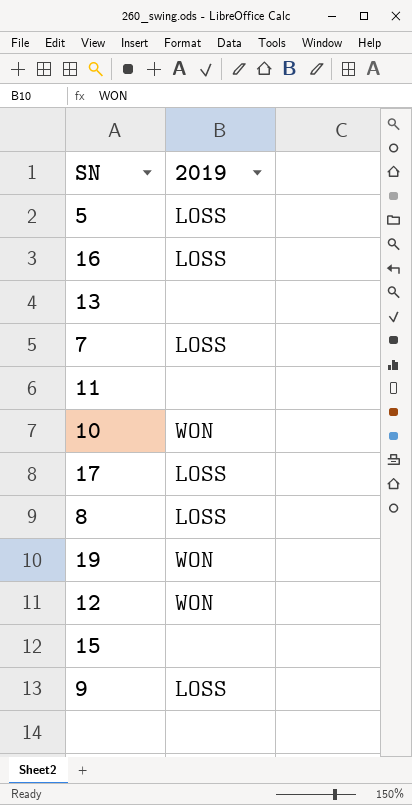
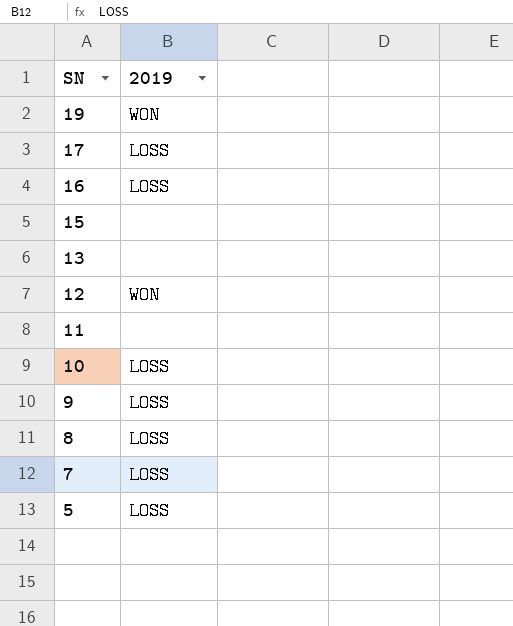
row order: none -> SN descending
10 | 2019: WON -> LOSS

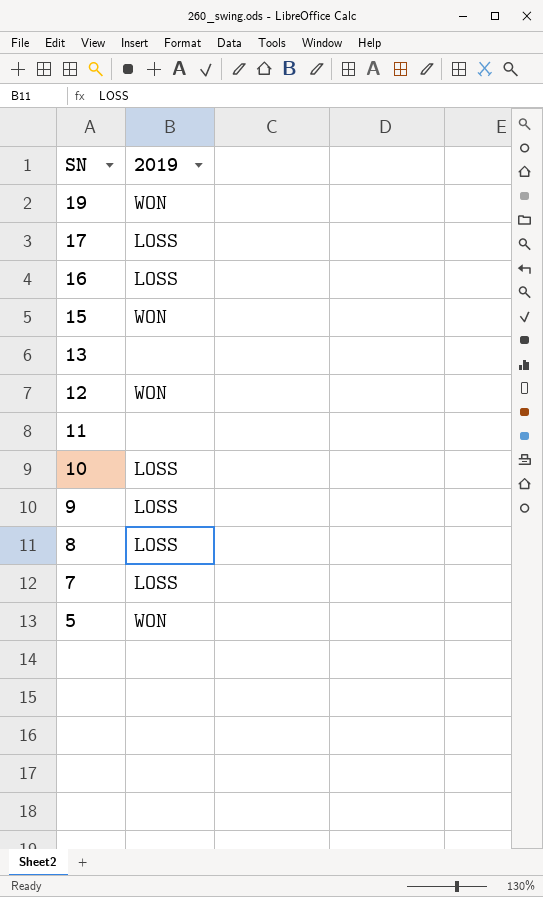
15 | 2019: none -> WON
5 | 2019: LOSS -> WON

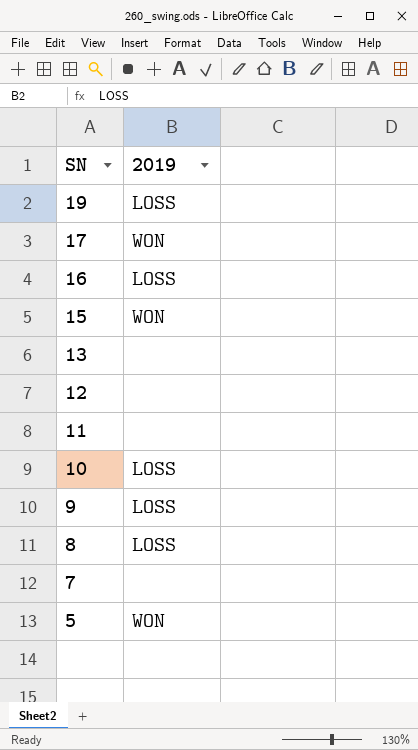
19 | 2019: WON -> LOSS
17 | 2019: LOSS -> WON
12 | 2019: WON -> none
7 | 2019: LOSS -> none

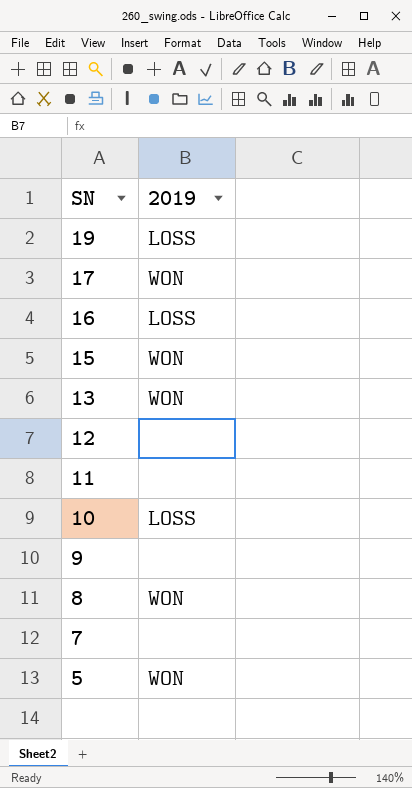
13 | 2019: none -> WON
9 | 2019: LOSS -> none
8 | 2019: LOSS -> WON

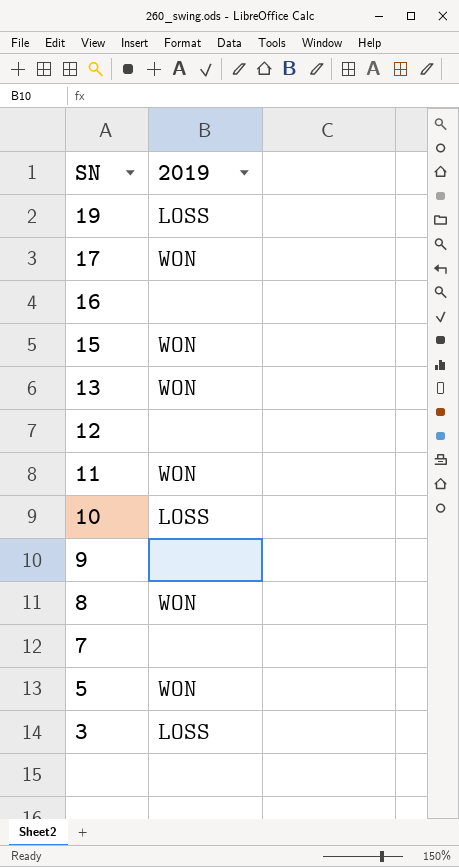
16 | 2019: LOSS -> none
11 | 2019: none -> WON
row 3: none -> LOSS

